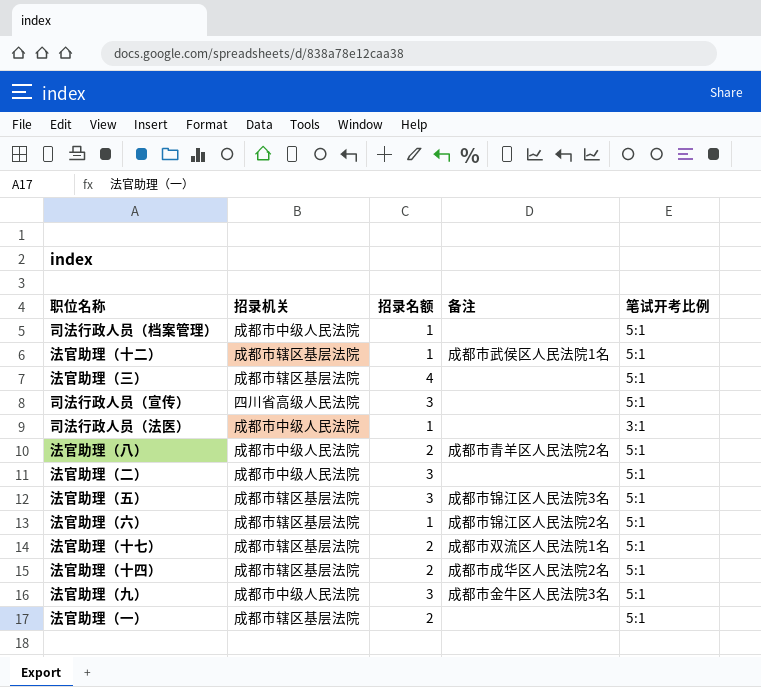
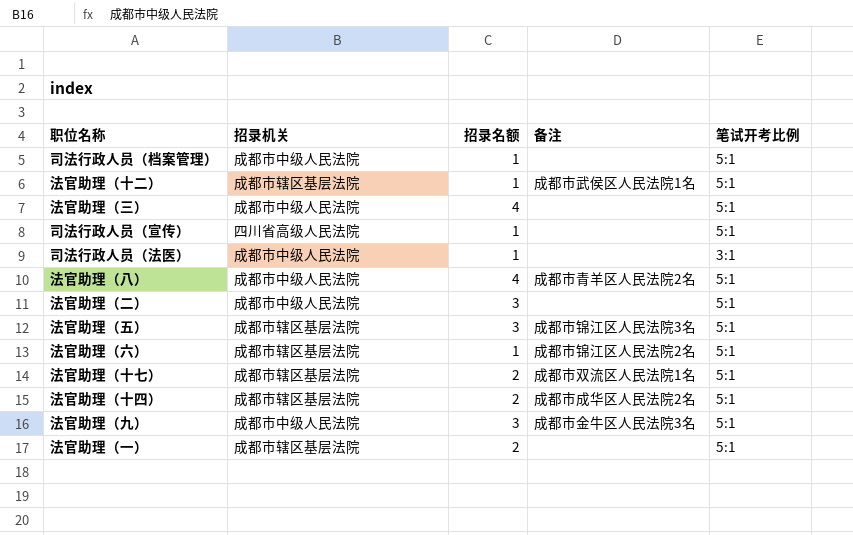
法官助理（三） | 招录机关: 成都市辖区基层法院 -> 成都市中级人民法院
司法行政人员（宣传） | 招录名额: 3 -> 1
法官助理（八） | 招录名额: 2 -> 4

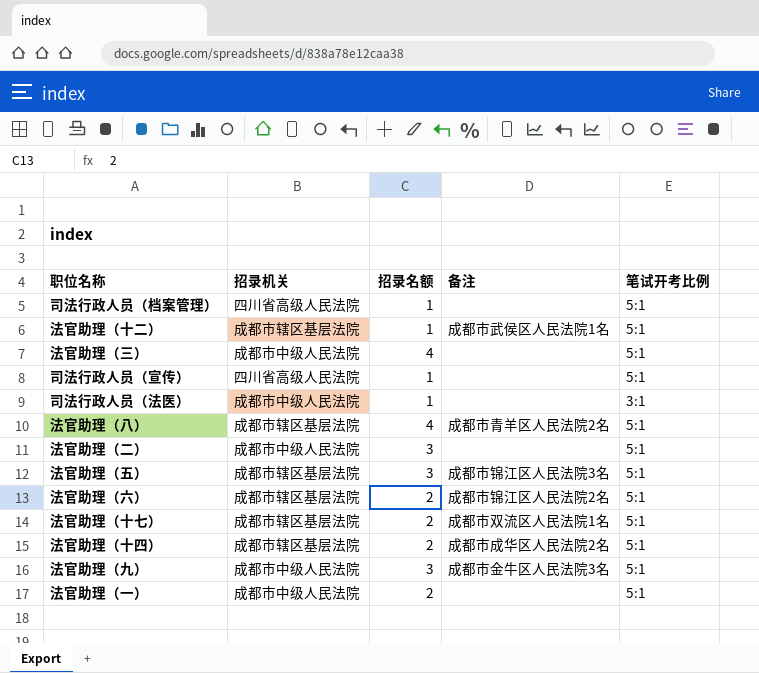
司法行政人员（档案管理） | 招录机关: 成都市中级人民法院 -> 四川省高级人民法院
法官助理（八） | 招录机关: 成都市中级人民法院 -> 成都市辖区基层法院
法官助理（六） | 招录名额: 1 -> 2
法官助理（一） | 招录机关: 成都市辖区基层法院 -> 成都市中级人民法院

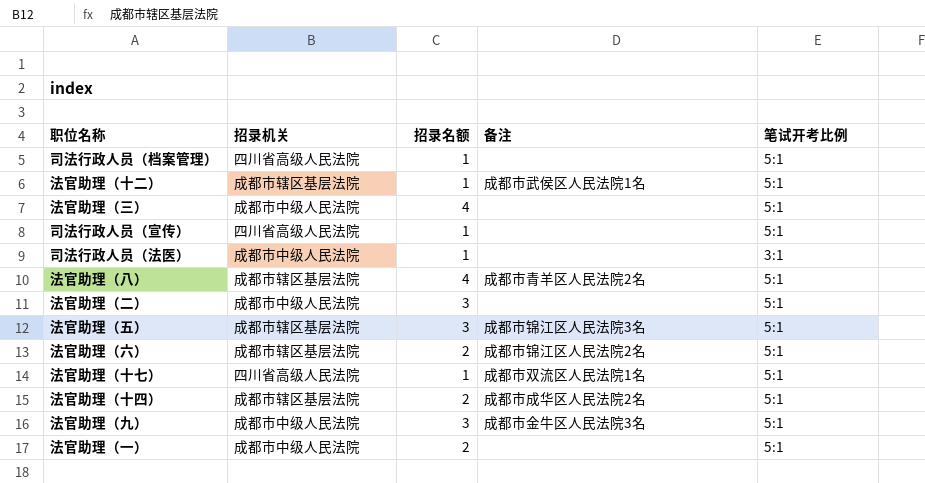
法官助理（十七） | 招录机关: 成都市辖区基层法院 -> 四川省高级人民法院
法官助理（十七） | 招录名额: 2 -> 1

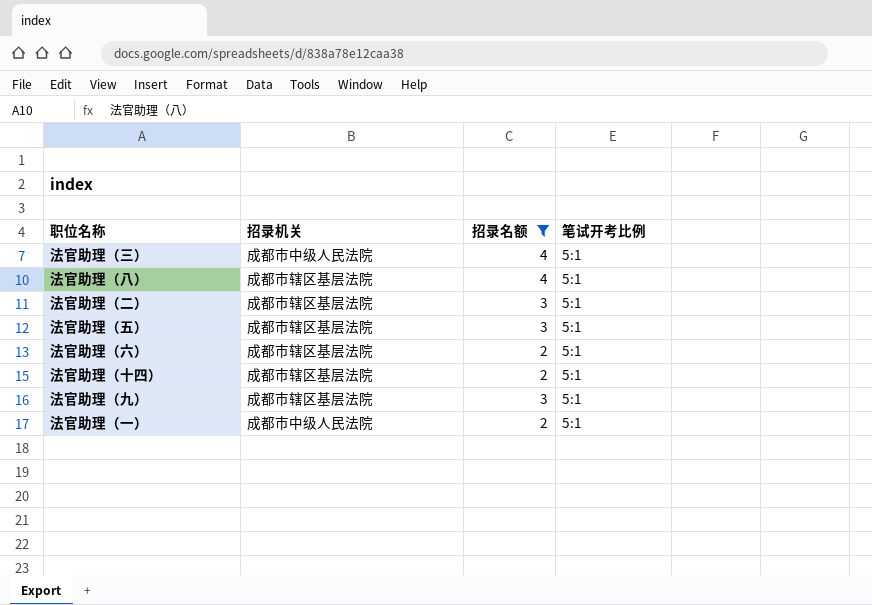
filter: none -> 招录名额 != 1
column 备注 | position: 4 -> none
法官助理（二） | 招录机关: 成都市中级人民法院 -> 成都市辖区基层法院
法官助理（九） | 招录机关: 成都市中级人民法院 -> 成都市辖区基层法院

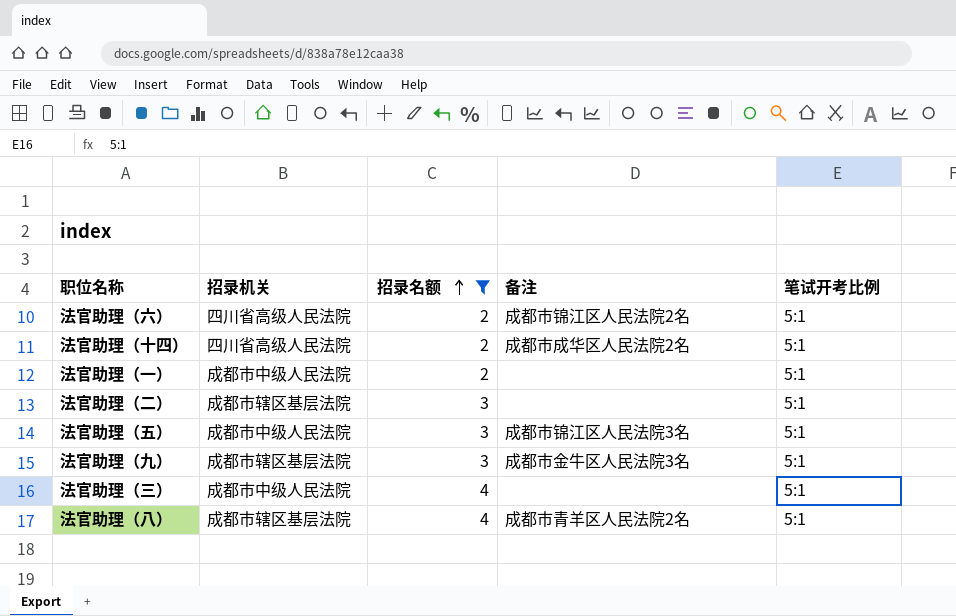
row order: none -> 招录名额 ascending
column 备注 | position: none -> 4
法官助理（六） | 招录机关: 成都市辖区基层法院 -> 四川省高级人民法院
法官助理（十四） | 招录机关: 成都市辖区基层法院 -> 四川省高级人民法院
法官助理（五） | 招录机关: 成都市辖区基层法院 -> 成都市中级人民法院

